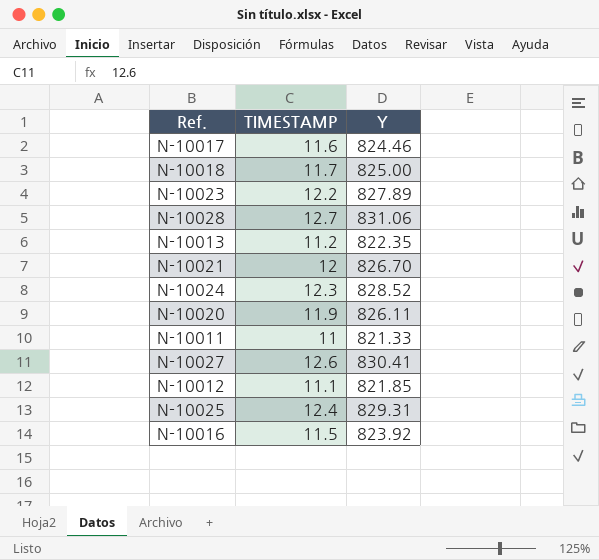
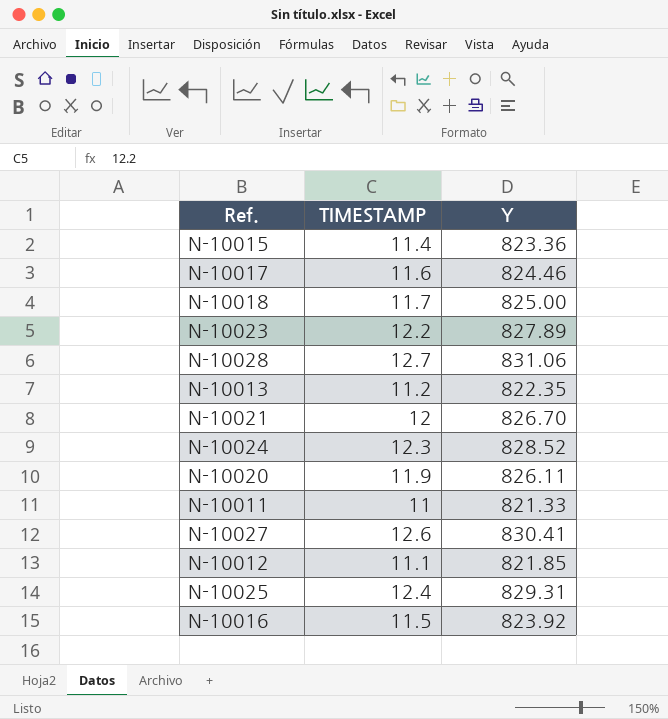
row N-10015: none -> 11.4 | 823.36

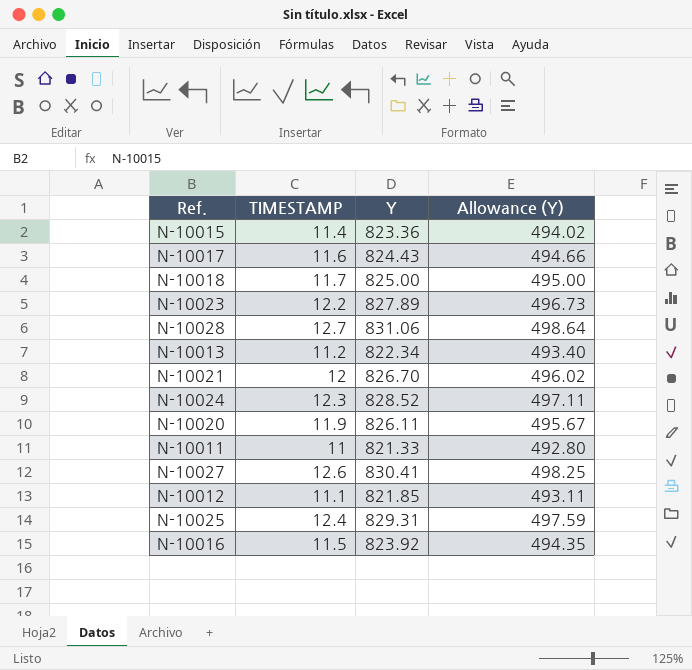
column Allowance (Y) | formula: none -> [Y] * 0.6
N-10017 | Y: 824.46 -> 824.43
N-10013 | Y: 822.35 -> 822.34

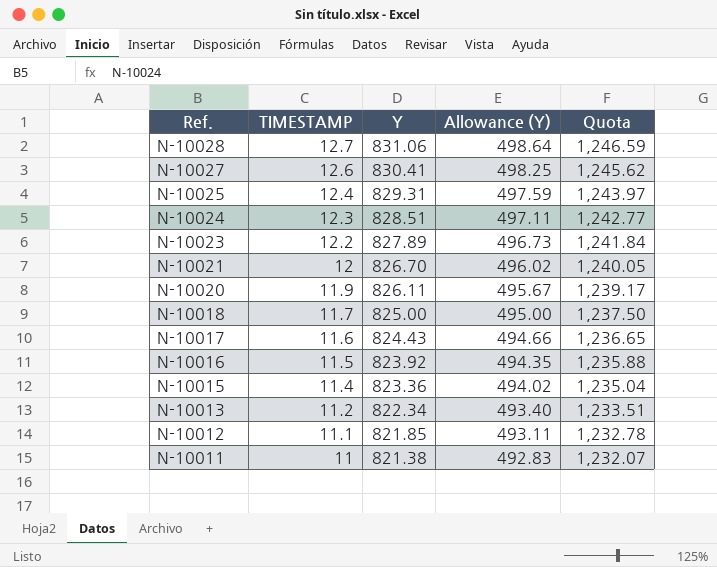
row order: none -> Ref. descending
column Quota | formula: none -> [Y] * 1.5
N-10024 | Y: 828.52 -> 828.51
N-10011 | Y: 821.33 -> 821.38
N-10011 | Allowance (Y): 492.80 -> 492.83

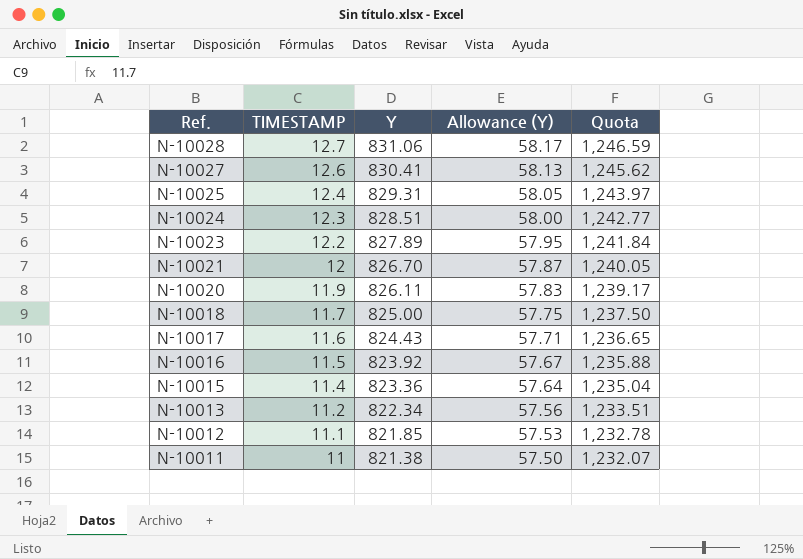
column Allowance (Y) | formula: [Y] * 0.6 -> [Y] * 0.07

